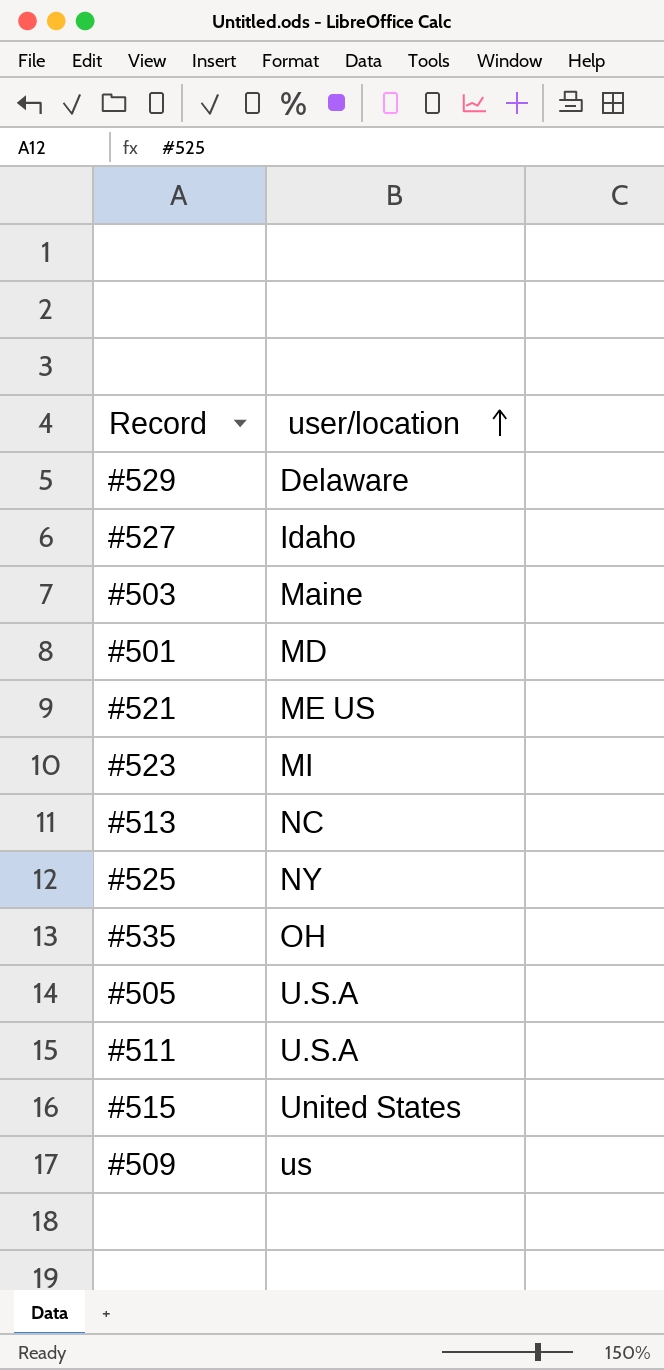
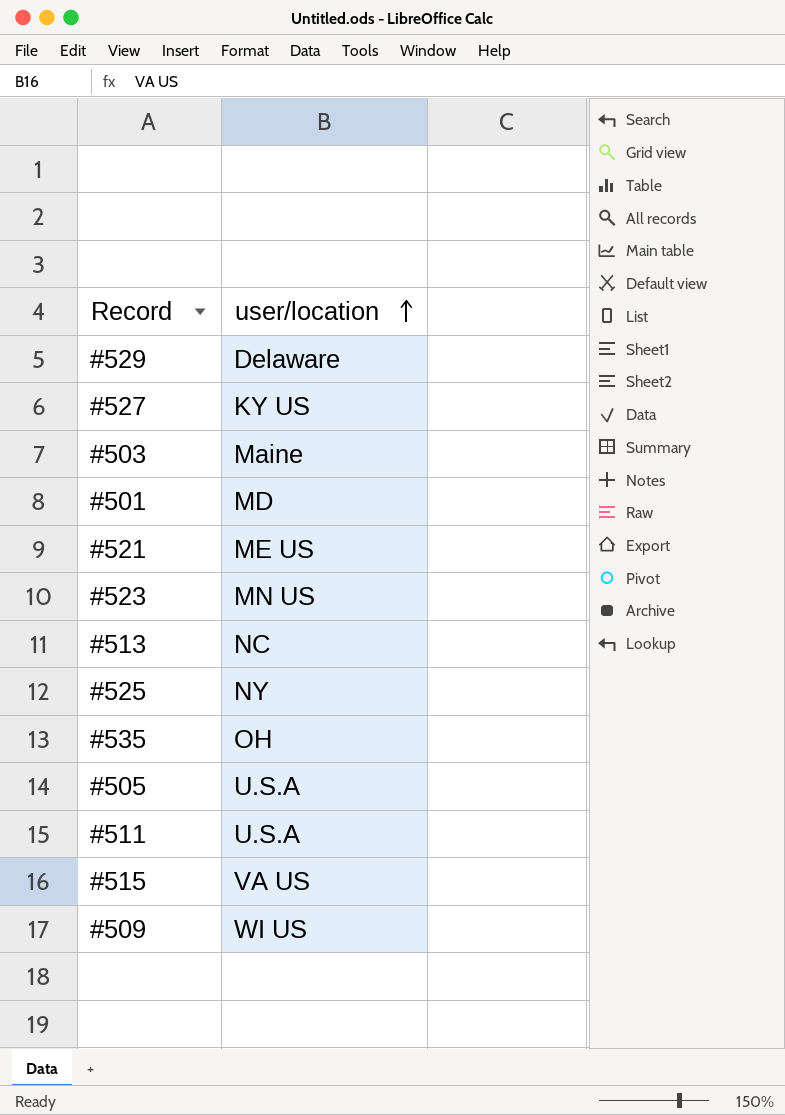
#527 | user/location: Idaho -> KY US
#523 | user/location: MI -> MN US
#515 | user/location: United States -> VA US
#509 | user/location: us -> WI US

